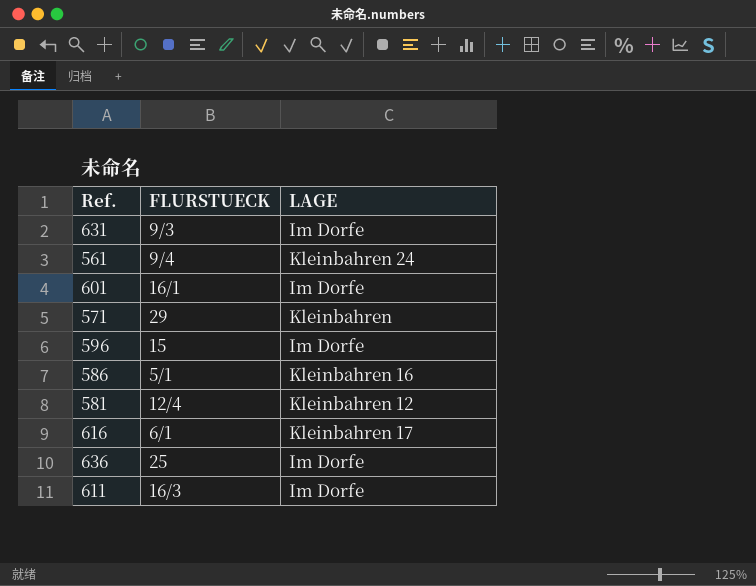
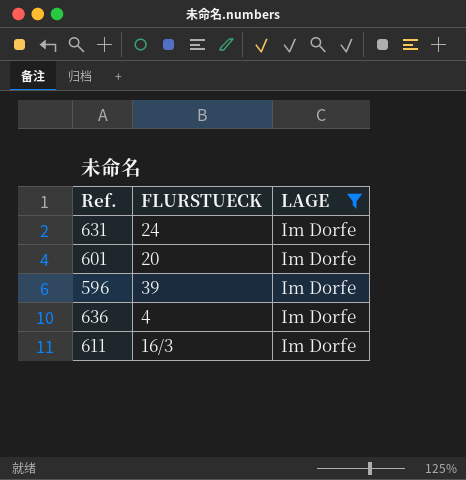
filter: none -> LAGE = Im Dorfe
631 | FLURSTUECK: 9/3 -> 24
601 | FLURSTUECK: 16/1 -> 20
596 | FLURSTUECK: 15 -> 39
636 | FLURSTUECK: 25 -> 4

